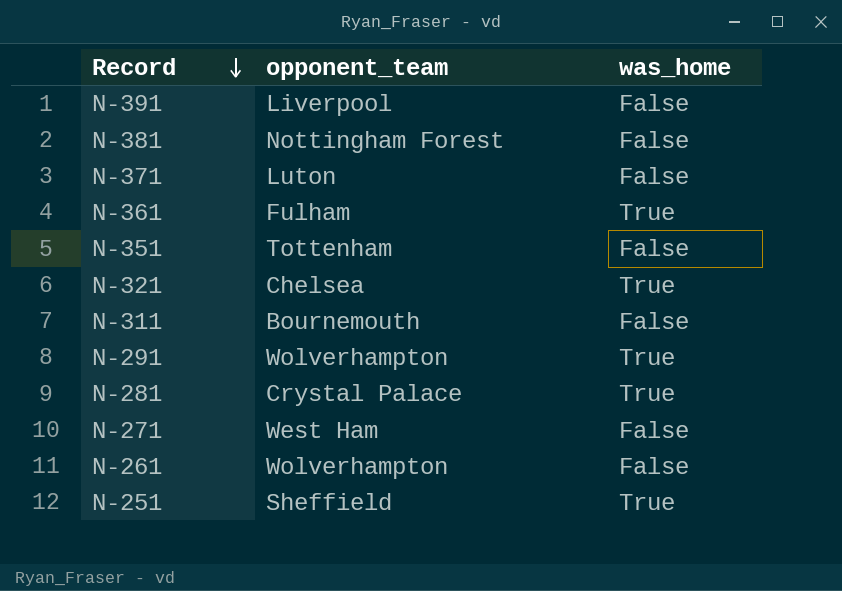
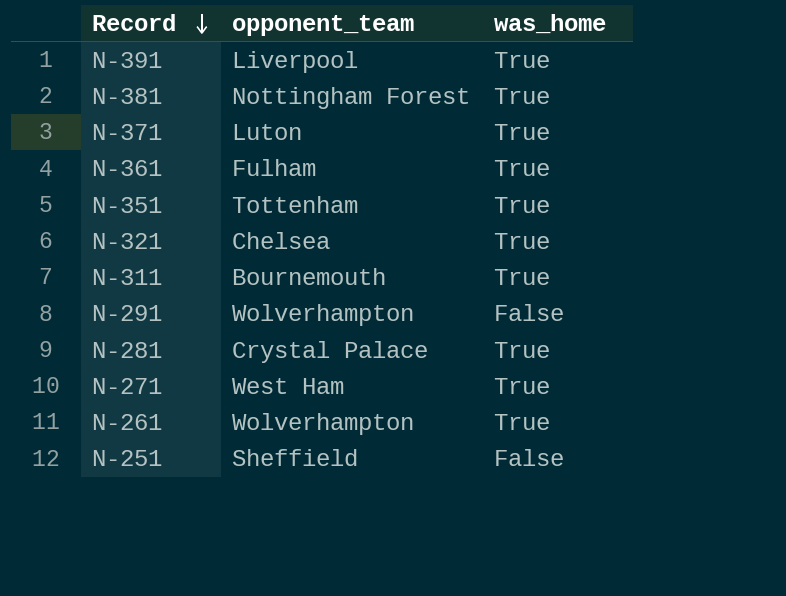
N-391 | was_home: False -> True
N-381 | was_home: False -> True
N-371 | was_home: False -> True
N-351 | was_home: False -> True
N-311 | was_home: False -> True
N-291 | was_home: True -> False
N-271 | was_home: False -> True
N-261 | was_home: False -> True
N-251 | was_home: True -> False

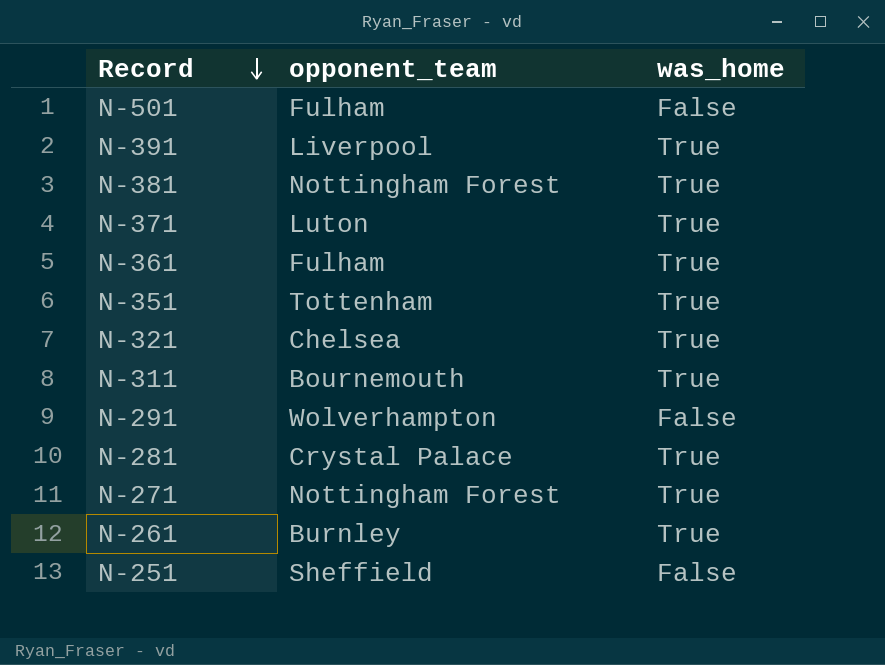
row N-501: none -> Fulham | False
N-271 | opponent_team: West Ham -> Nottingham Forest
N-261 | opponent_team: Wolverhampton -> Burnley

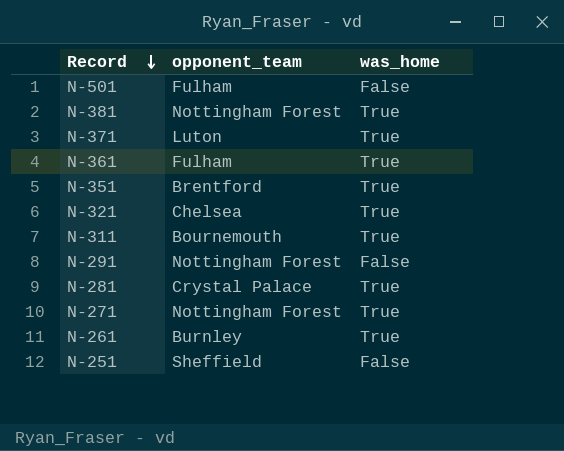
row N-391: Liverpool | True -> none
N-351 | opponent_team: Tottenham -> Brentford
N-291 | opponent_team: Wolverhampton -> Nottingham Forest

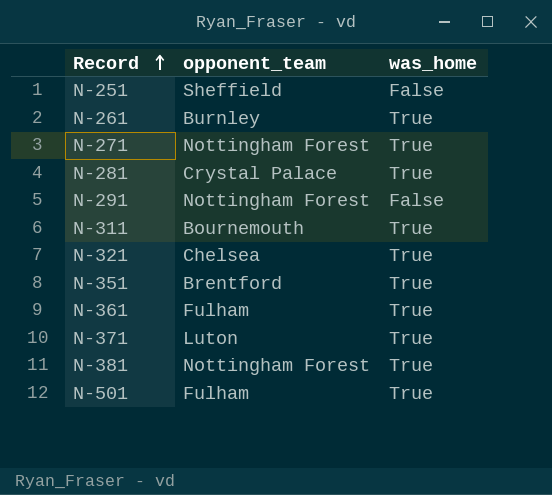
row order: Record descending -> Record ascending
N-501 | was_home: False -> True

